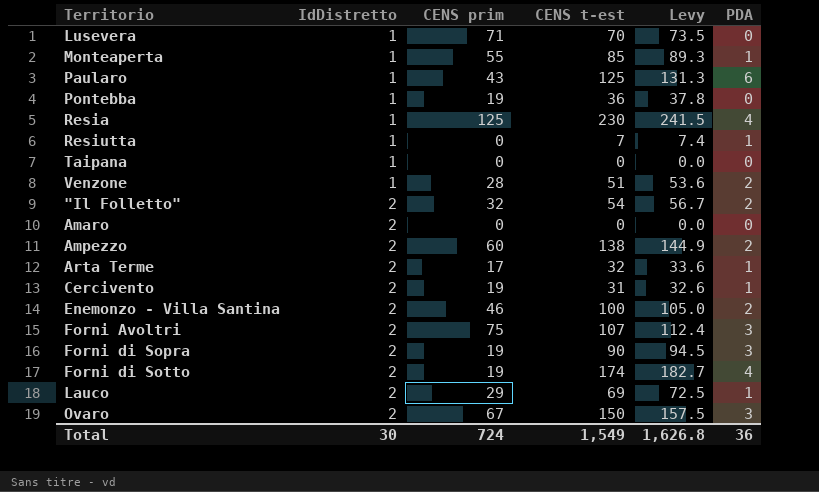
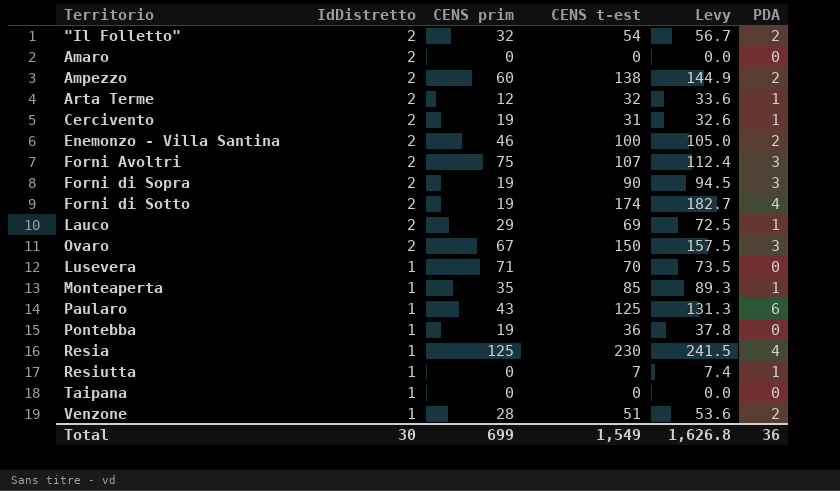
row order: IdDistretto ascending -> IdDistretto descending
Arta Terme | CENS prim: 17 -> 12
Monteaperta | CENS prim: 55 -> 35
Total | CENS prim: 724 -> 699

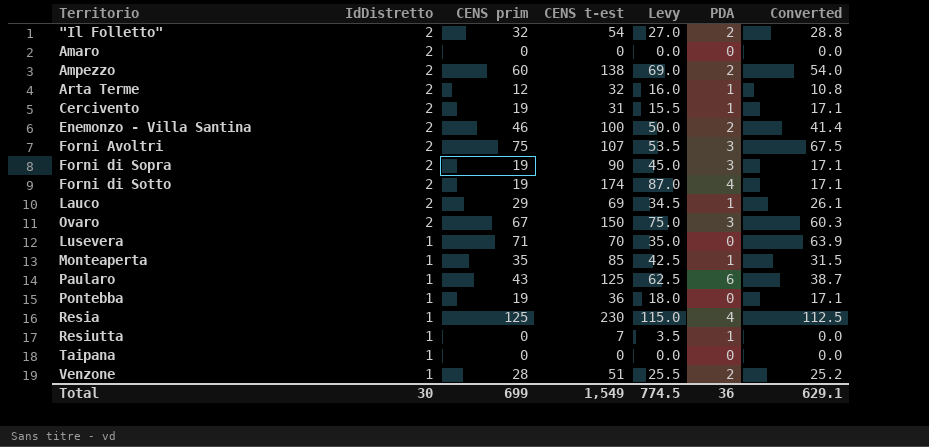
column Levy | formula: [CENS t-est] * 1.05 -> [CENS t-est] * 0.5
column Converted | formula: none -> [CENS prim] * 0.9
Total | Levy: 1,626.8 -> 774.5

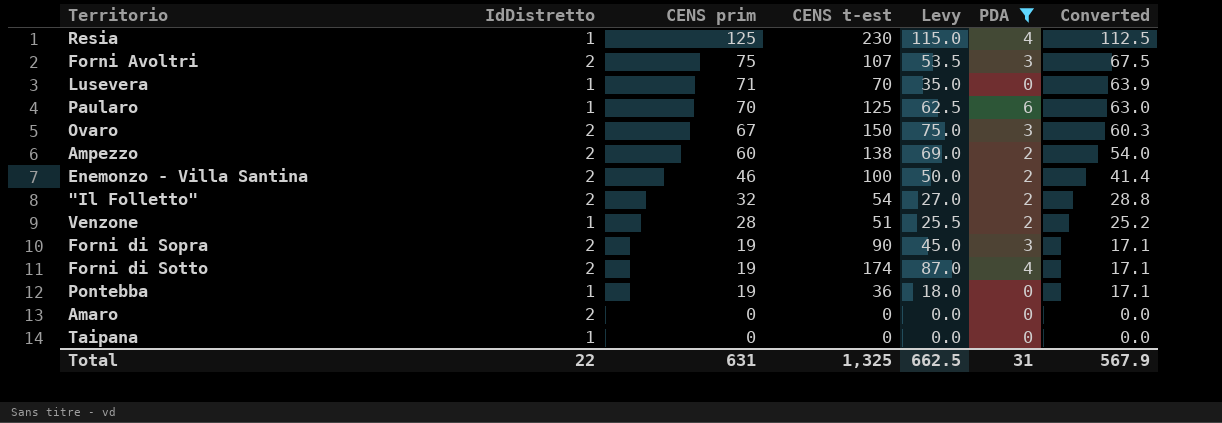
filter: none -> PDA != 1
row order: IdDistretto descending -> CENS prim descending
Paularo | CENS prim: 43 -> 70
Paularo | Converted: 38.7 -> 63.0
Total | IdDistretto: 30 -> 22
Total | CENS prim: 699 -> 631
Total | CENS t-est: 1,549 -> 1,325
Total | Levy: 774.5 -> 662.5
Total | PDA: 36 -> 31
Total | Converted: 629.1 -> 567.9

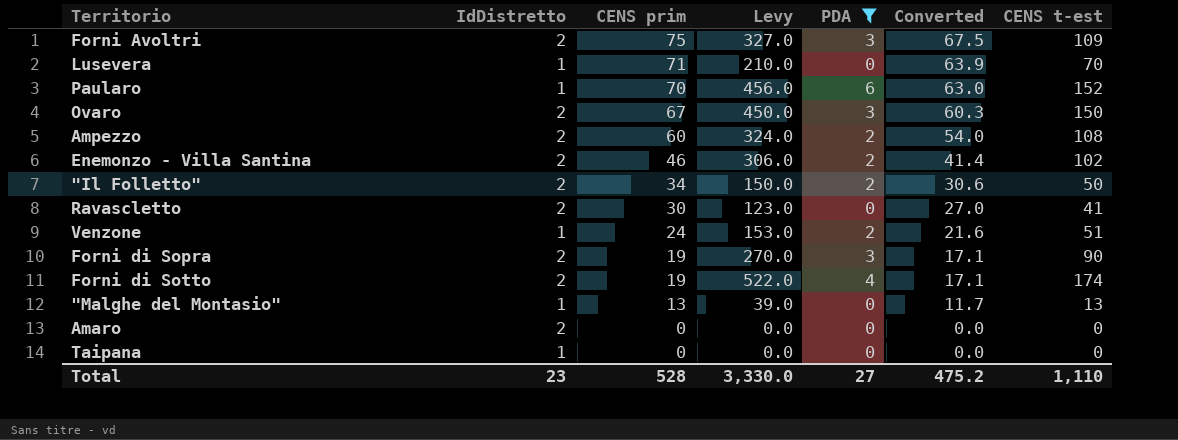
column Levy | formula: [CENS t-est] * 0.5 -> [CENS t-est] * 3
column CENS t-est | position: 4 -> 7
row Resia: 1 | 125 | 230 | 115.0 | 4 | 112.5 -> none
row Pontebba: 1 | 19 | 36 | 18.0 | 0 | 17.1 -> none
Forni Avoltri | CENS t-est: 107 -> 109
Paularo | CENS t-est: 125 -> 152
Ampezzo | CENS t-est: 138 -> 108
Enemonzo - Villa Santina | CENS t-est: 100 -> 102
"Il Folletto" | CENS prim: 32 -> 34
"Il Folletto" | Converted: 28.8 -> 30.6
"Il Folletto" | CENS t-est: 54 -> 50
row Ravascletto: none -> 2 | 30 | 123.0 | 0 | 27.0 | 41
Venzone | CENS prim: 28 -> 24
Venzone | Converted: 25.2 -> 21.6
row "Malghe del Montasio": none -> 1 | 13 | 39.0 | 0 | 11.7 | 13
Total | IdDistretto: 22 -> 23
Total | CENS prim: 631 -> 528
Total | Levy: 662.5 -> 3,330.0
Total | PDA: 31 -> 27
Total | Converted: 567.9 -> 475.2
Total | CENS t-est: 1,325 -> 1,110

